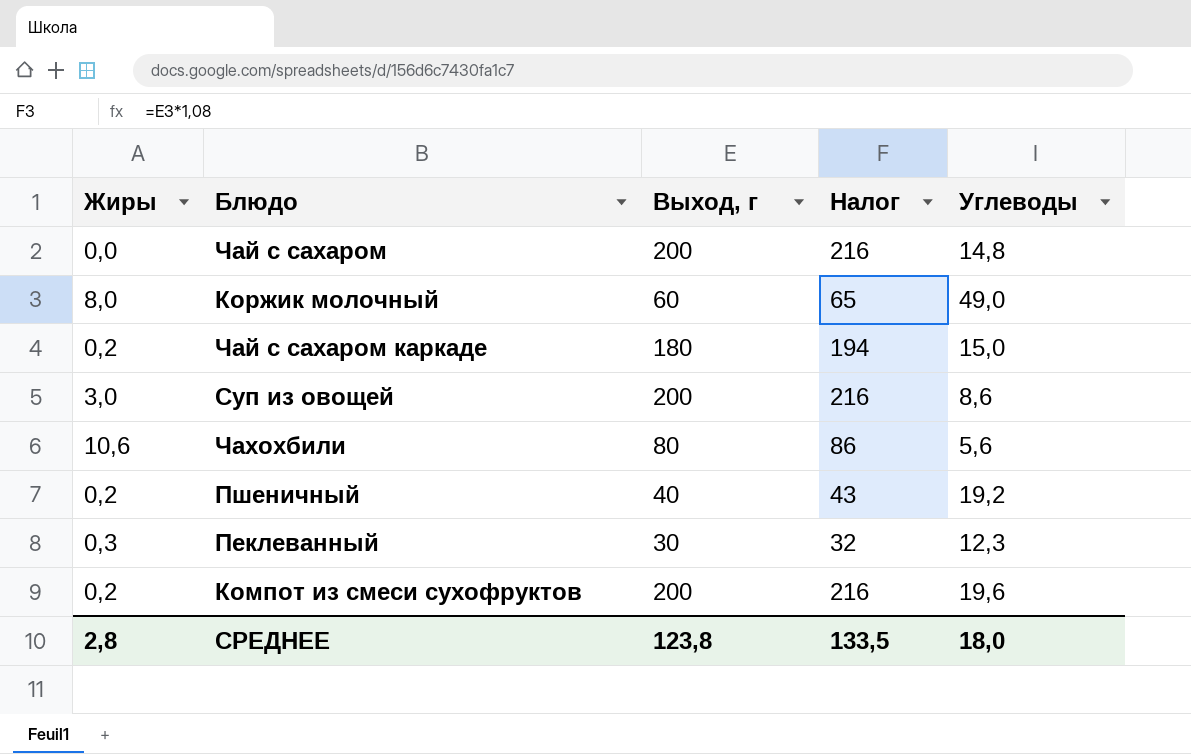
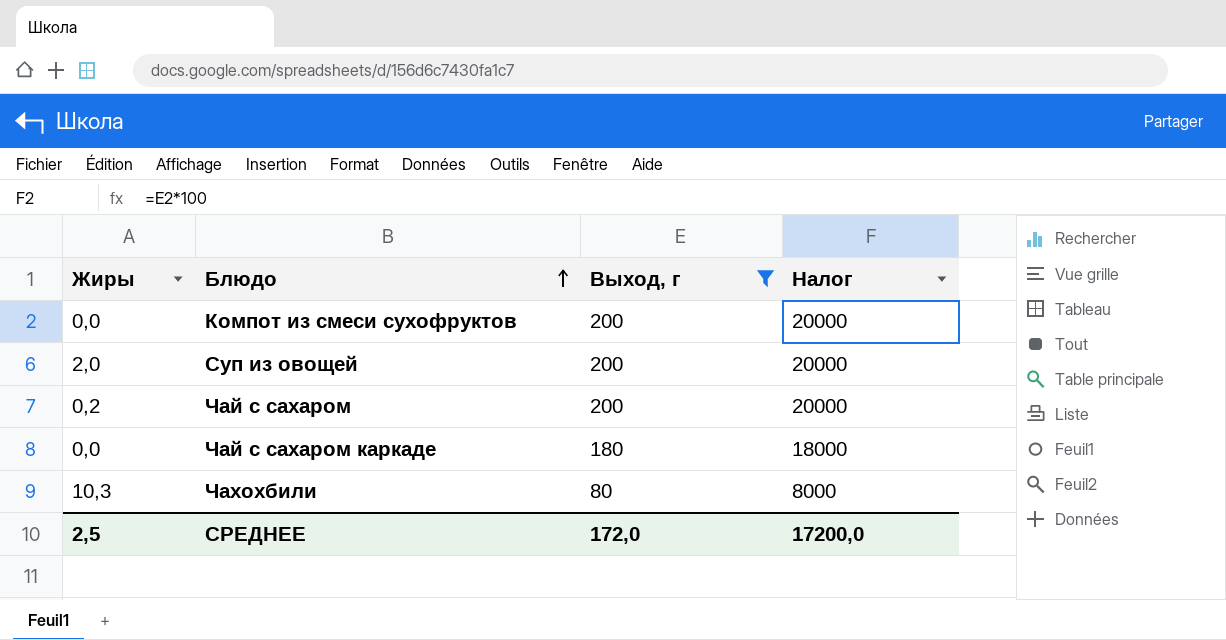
filter: none -> Выход, г >= 80
row order: none -> Блюдо ascending
column Углеводы | position: 5 -> none
column Налог | formula: [Выход, г] * 1,08 -> [Выход, г] * 100
Компот из смеси сухофруктов | Жиры: 0,2 -> 0,0
Суп из овощей | Жиры: 3,0 -> 2,0
Чай с сахаром | Жиры: 0,0 -> 0,2
Чай с сахаром каркаде | Жиры: 0,2 -> 0,0
Чахохбили | Жиры: 10,6 -> 10,3
СРЕДНЕЕ | Жиры: 2,8 -> 2,5
СРЕДНЕЕ | Выход, г: 123,8 -> 172,0
СРЕДНЕЕ | Налог: 133,5 -> 17200,0

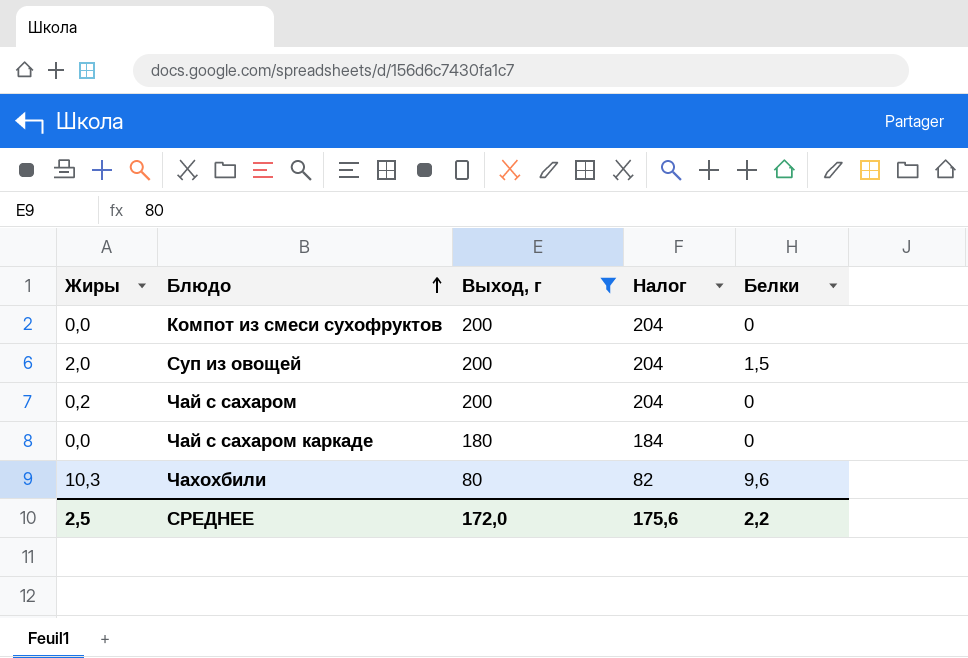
column Налог | formula: [Выход, г] * 100 -> [Выход, г] * 1,02
column Белки | position: none -> 5
СРЕДНЕЕ | Налог: 17200,0 -> 175,6

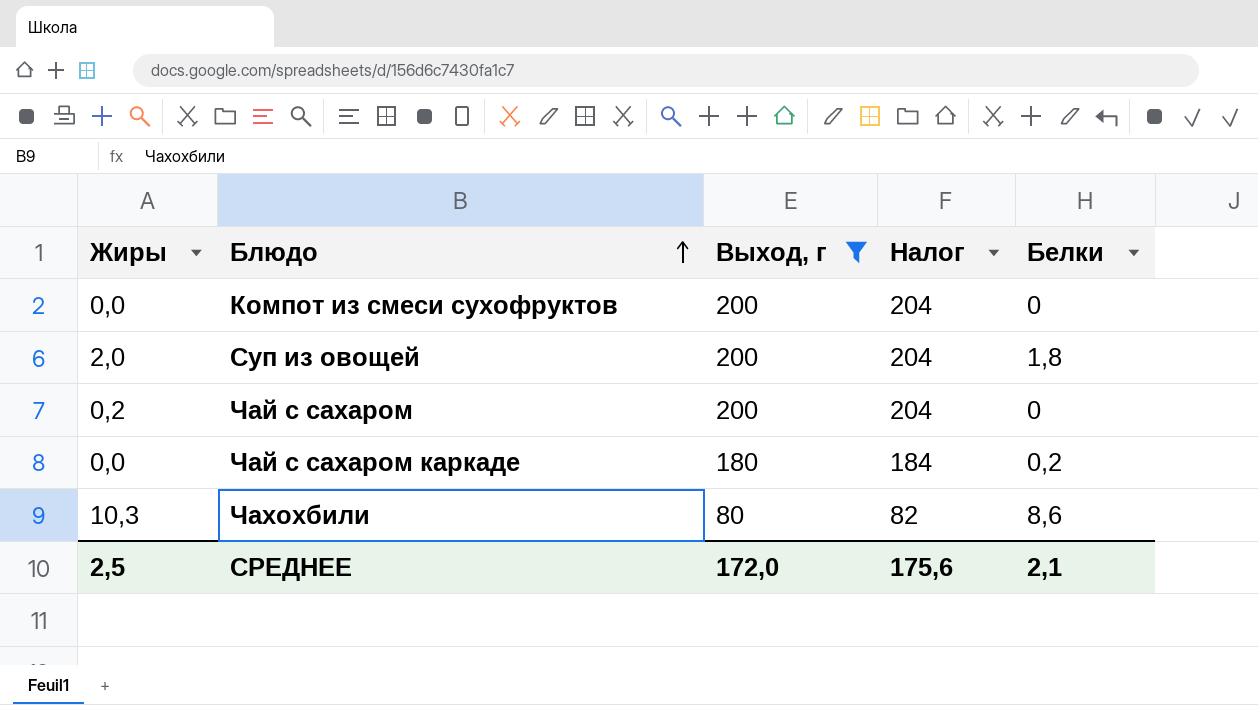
Суп из овощей | Белки: 1,5 -> 1,8
Чай с сахаром каркаде | Белки: 0 -> 0,2
Чахохбили | Белки: 9,6 -> 8,6
СРЕДНЕЕ | Белки: 2,2 -> 2,1

